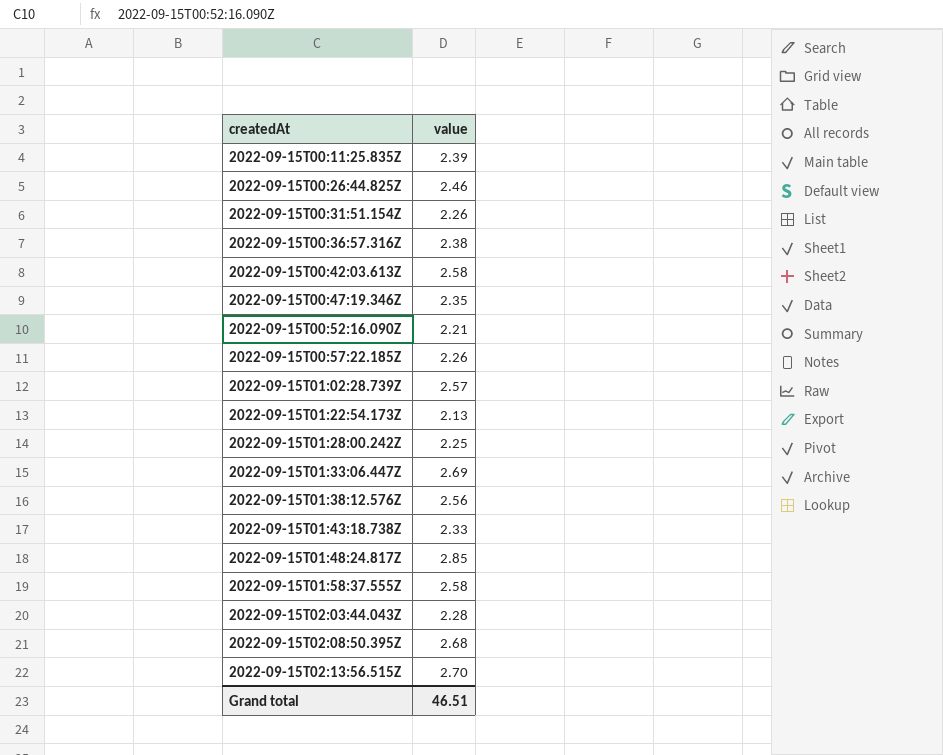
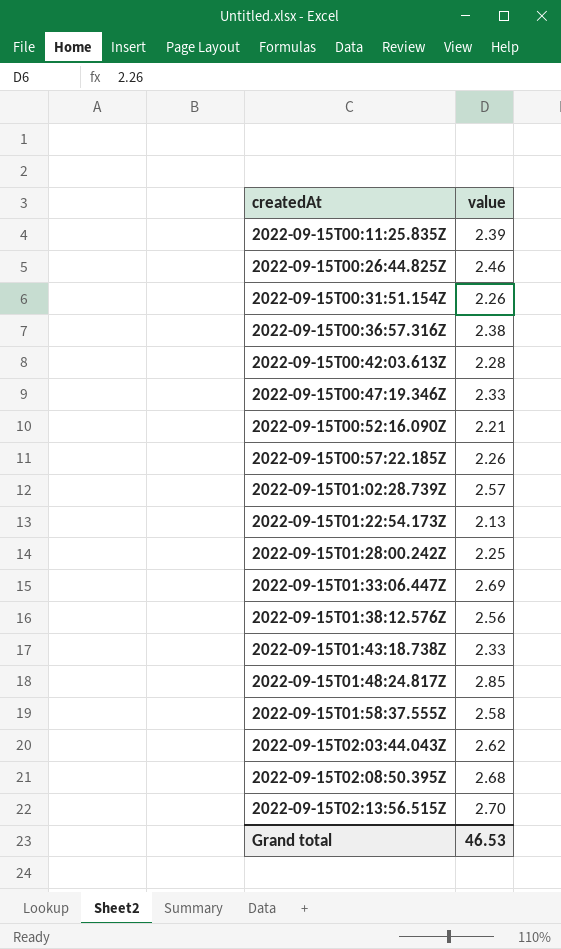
2022-09-15T00:42:03.613Z | value: 2.58 -> 2.28
2022-09-15T00:47:19.346Z | value: 2.35 -> 2.33
2022-09-15T02:03:44.043Z | value: 2.28 -> 2.62
Grand total | value: 46.51 -> 46.53

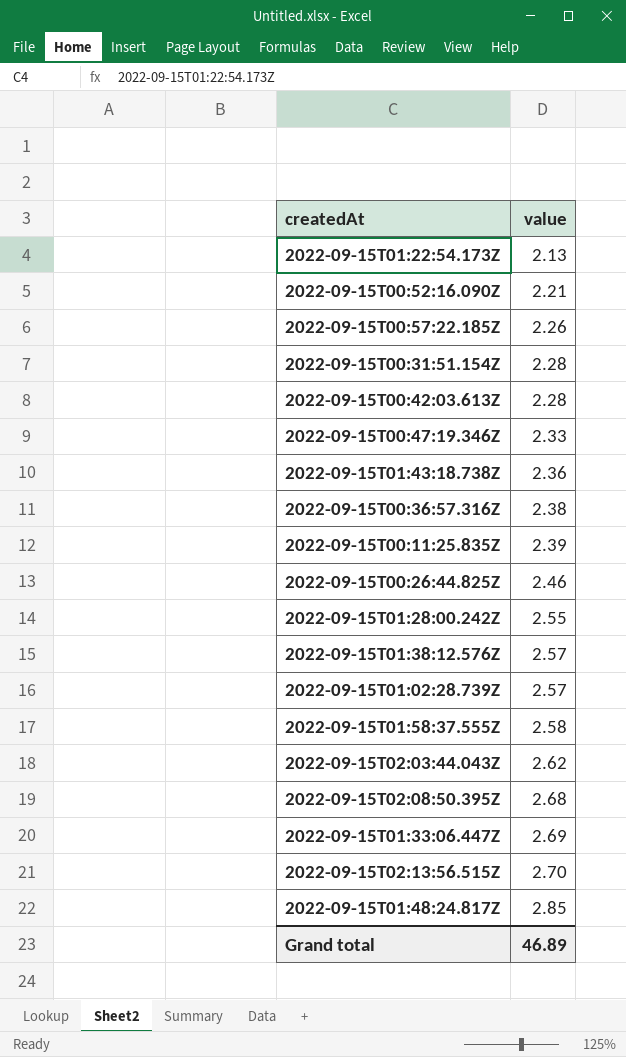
row order: createdAt ascending -> value ascending
2022-09-15T00:31:51.154Z | value: 2.26 -> 2.28
2022-09-15T01:43:18.738Z | value: 2.33 -> 2.36
2022-09-15T01:28:00.242Z | value: 2.25 -> 2.55
2022-09-15T01:38:12.576Z | value: 2.56 -> 2.57
Grand total | value: 46.53 -> 46.89

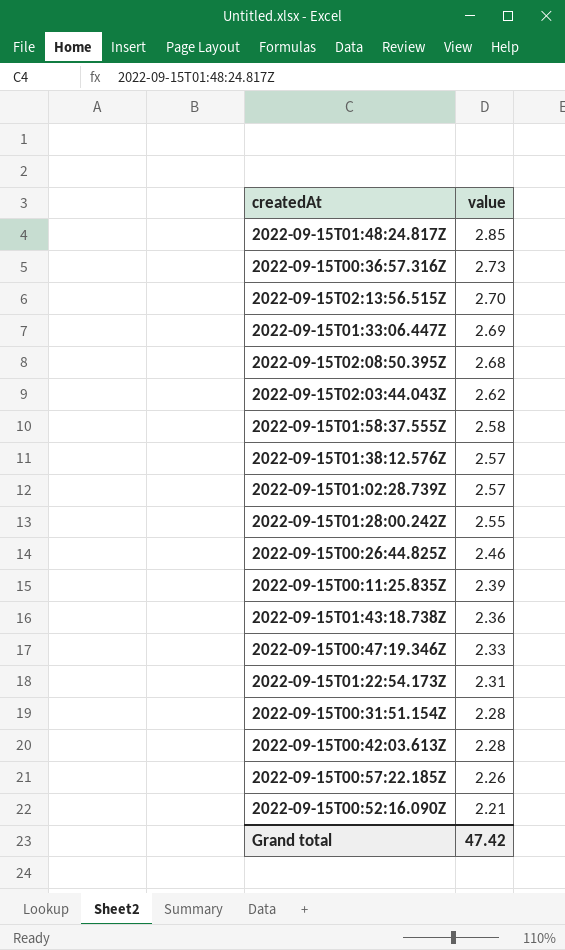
row order: value ascending -> value descending
2022-09-15T00:36:57.316Z | value: 2.38 -> 2.73
2022-09-15T01:22:54.173Z | value: 2.13 -> 2.31
Grand total | value: 46.89 -> 47.42

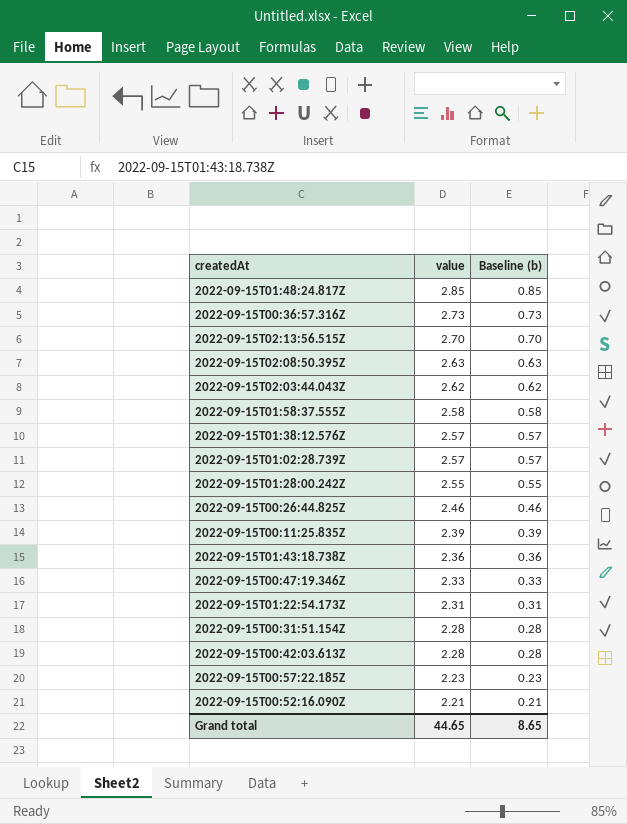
column Baseline (b) | formula: none -> [value] - 2
row 2022-09-15T01:33:06.447Z: 2.69 -> none
2022-09-15T02:08:50.395Z | value: 2.68 -> 2.63
2022-09-15T00:57:22.185Z | value: 2.26 -> 2.23
Grand total | value: 47.42 -> 44.65

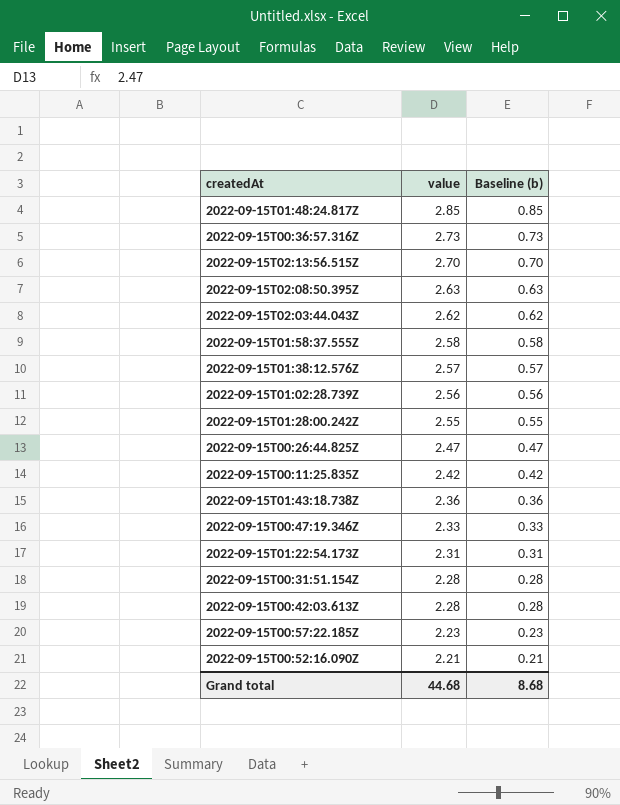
2022-09-15T01:02:28.739Z | value: 2.57 -> 2.56
2022-09-15T01:02:28.739Z | Baseline (b): 0.57 -> 0.56
2022-09-15T00:26:44.825Z | value: 2.46 -> 2.47
2022-09-15T00:26:44.825Z | Baseline (b): 0.46 -> 0.47
2022-09-15T00:11:25.835Z | value: 2.39 -> 2.42
2022-09-15T00:11:25.835Z | Baseline (b): 0.39 -> 0.42
Grand total | value: 44.65 -> 44.68
Grand total | Baseline (b): 8.65 -> 8.68

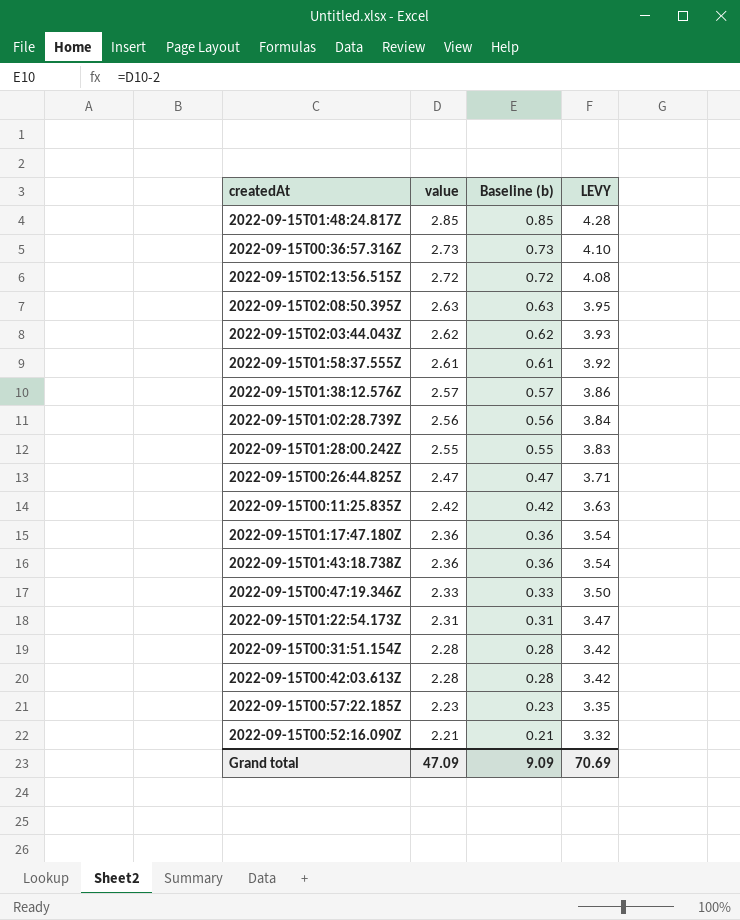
column LEVY | formula: none -> [value] * 1.5
2022-09-15T02:13:56.515Z | value: 2.70 -> 2.72
2022-09-15T02:13:56.515Z | Baseline (b): 0.70 -> 0.72
2022-09-15T01:58:37.555Z | value: 2.58 -> 2.61
2022-09-15T01:58:37.555Z | Baseline (b): 0.58 -> 0.61
row 2022-09-15T01:17:47.180Z: none -> 2.36 | 0.36 | 3.54
Grand total | value: 44.68 -> 47.09
Grand total | Baseline (b): 8.68 -> 9.09

